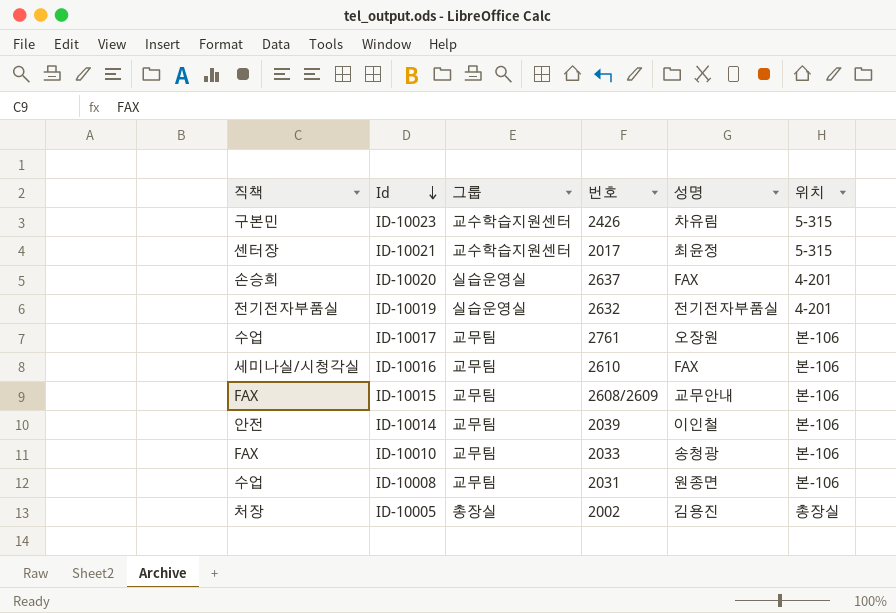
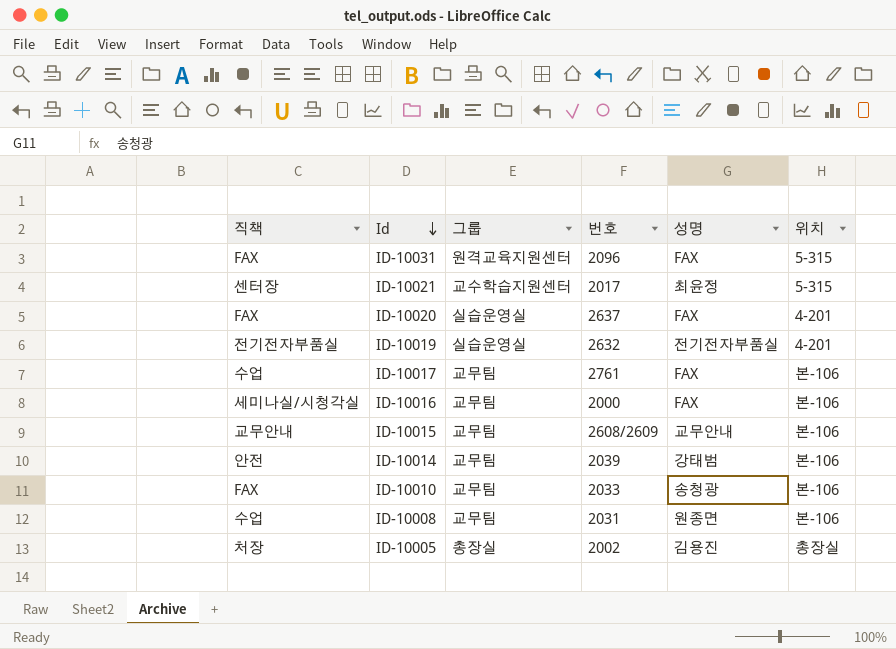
row ID-10023: 구본민 | 교수학습지원센터 | 2426 | 차유림 | 5-315 -> none
row ID-10031: none -> FAX | 원격교육지원센터 | 2096 | FAX | 5-315
ID-10020 | 직책: 손승희 -> FAX
ID-10017 | 성명: 오장원 -> FAX
ID-10016 | 번호: 2610 -> 2000
ID-10015 | 직책: FAX -> 교무안내
ID-10014 | 성명: 이인철 -> 강태범

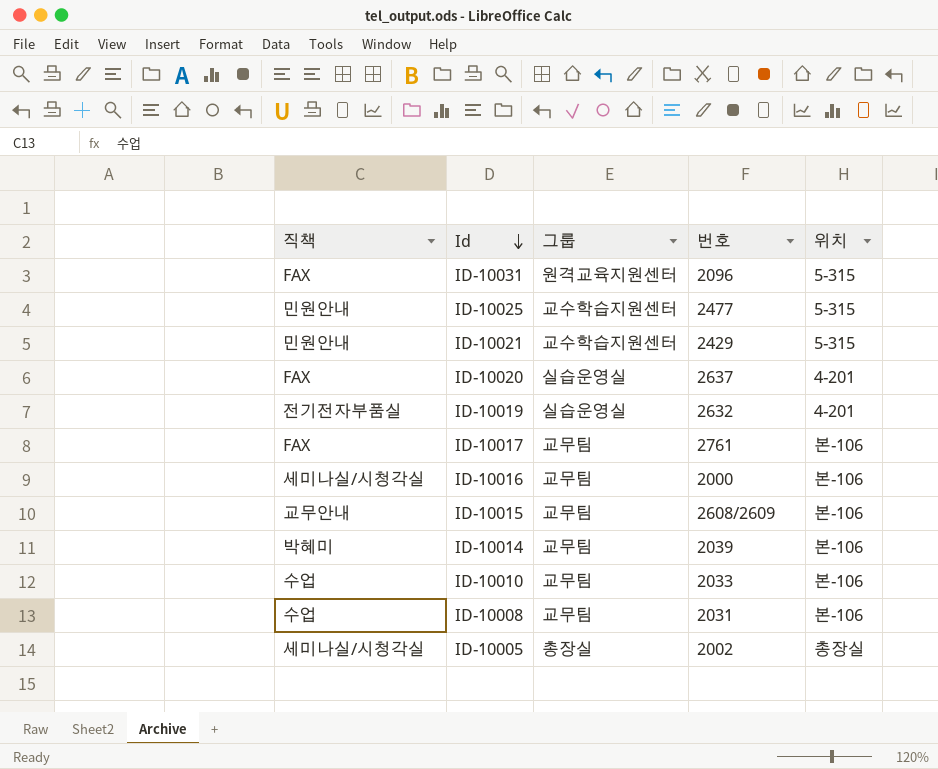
column 성명 | position: 5 -> none
row ID-10025: none -> 민원안내 | 교수학습지원센터 | 2477 | 5-315
ID-10021 | 직책: 센터장 -> 민원안내
ID-10021 | 번호: 2017 -> 2429
ID-10017 | 직책: 수업 -> FAX
ID-10014 | 직책: 안전 -> 박혜미
ID-10010 | 직책: FAX -> 수업
ID-10005 | 직책: 처장 -> 세미나실/시청각실

